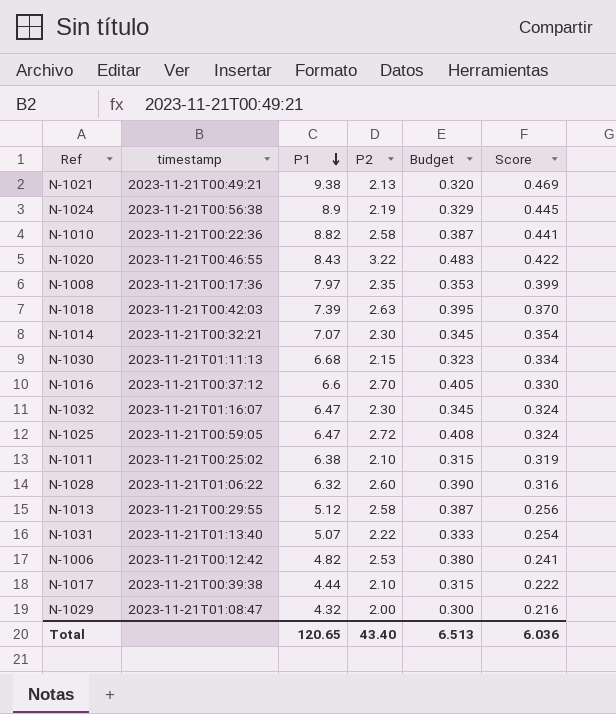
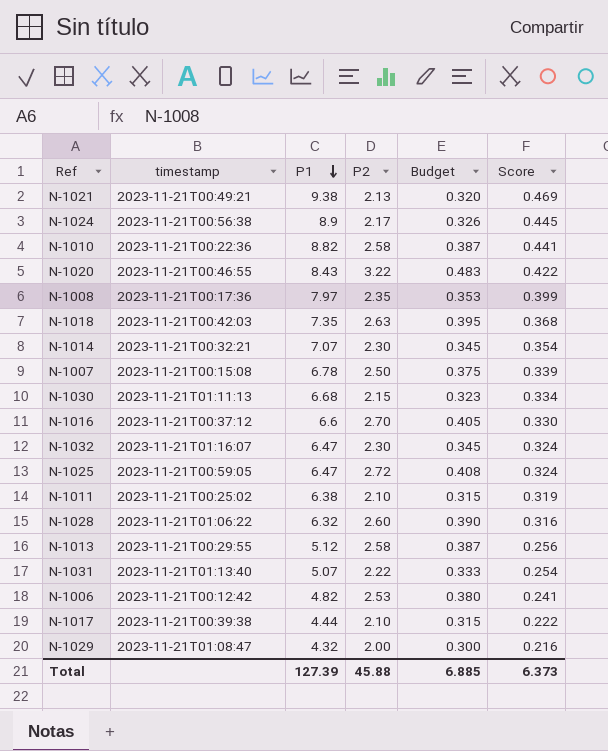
N-1024 | P2: 2.19 -> 2.17
N-1024 | Budget: 0.329 -> 0.326
N-1018 | P1: 7.39 -> 7.35
N-1018 | Score: 0.370 -> 0.368
row N-1007: none -> 2023-11-21T00:15:08 | 6.78 | 2.50 | 0.375 | 0.339
Total | P1: 120.65 -> 127.39
Total | P2: 43.40 -> 45.88
Total | Budget: 6.513 -> 6.885
Total | Score: 6.036 -> 6.373

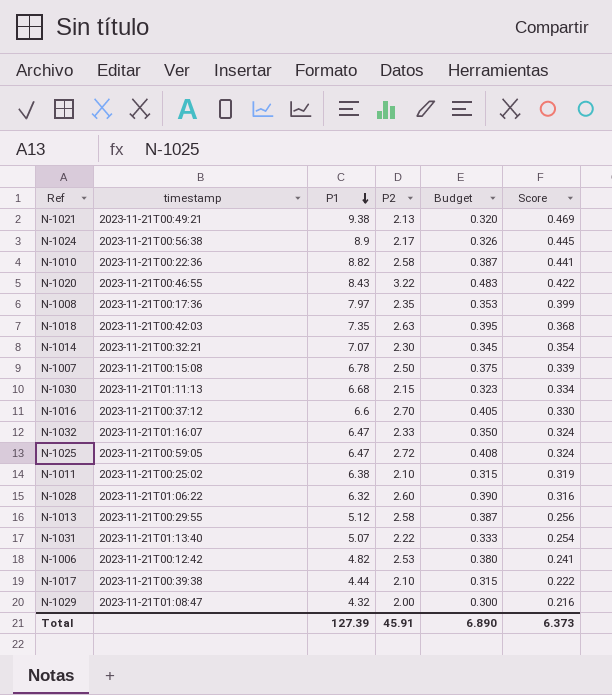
N-1032 | P2: 2.30 -> 2.33
N-1032 | Budget: 0.345 -> 0.350
Total | P2: 45.88 -> 45.91
Total | Budget: 6.885 -> 6.890

